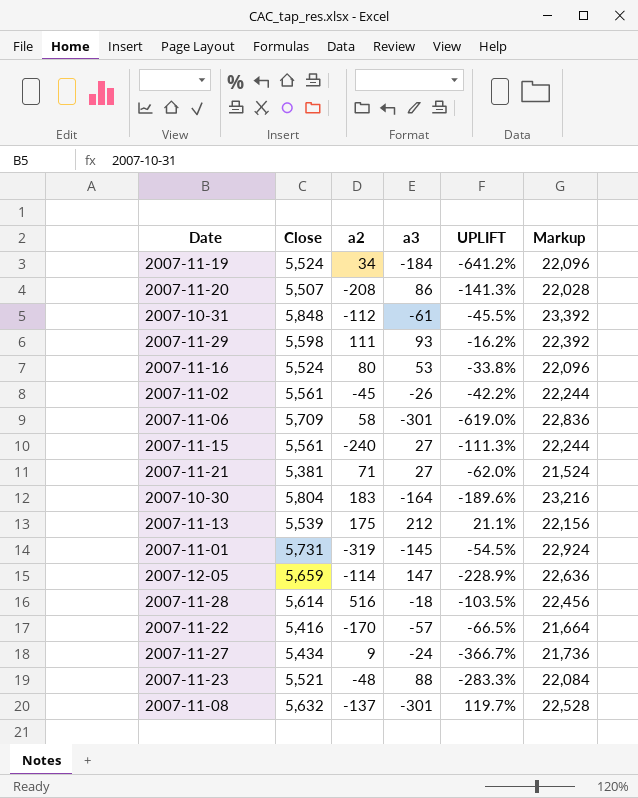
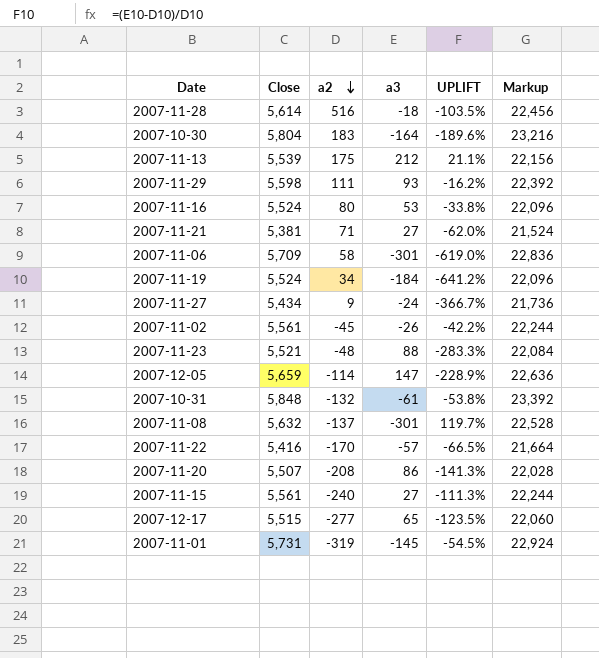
row order: none -> a2 descending
2007-10-31 | a2: -112 -> -132
2007-10-31 | UPLIFT: -45.5% -> -53.8%
row 2007-12-17: none -> 5,515 | -277 | 65 | -123.5% | 22,060

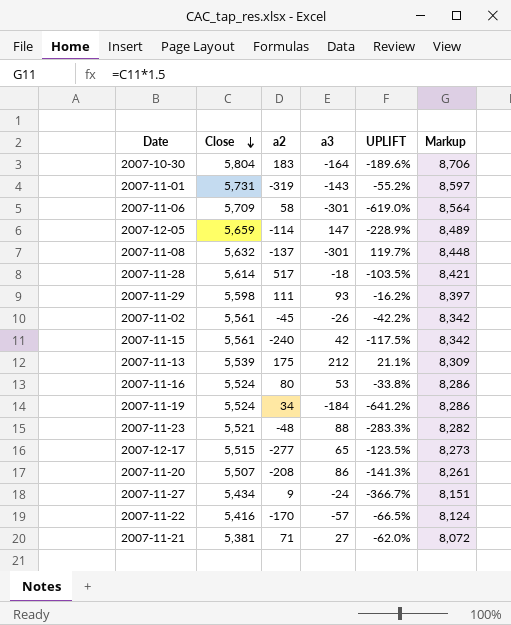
row order: a2 descending -> Close descending
column Markup | formula: [Close] * 4 -> [Close] * 1.5
row 2007-10-31: 5,848 | -132 | -61 | -53.8% | 23,392 -> none
2007-11-01 | a3: -145 -> -143
2007-11-01 | UPLIFT: -54.5% -> -55.2%
2007-11-28 | a2: 516 -> 517
2007-11-15 | a3: 27 -> 42
2007-11-15 | UPLIFT: -111.3% -> -117.5%

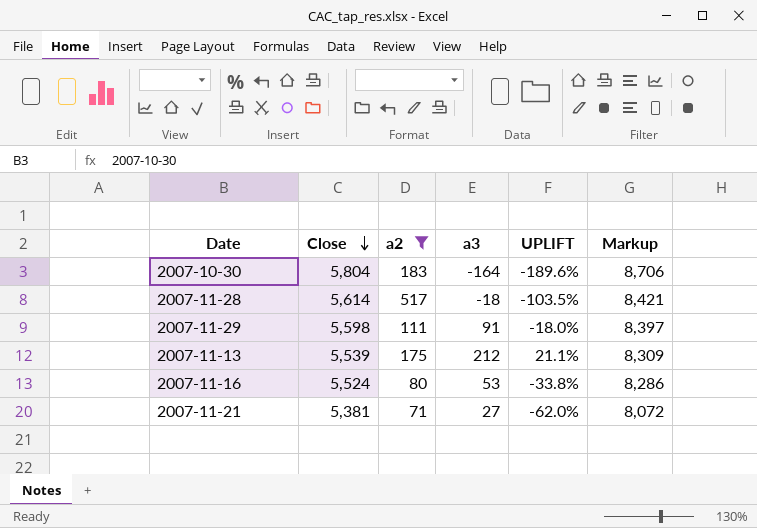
filter: none -> a2 >= 71
2007-11-29 | a3: 93 -> 91
2007-11-29 | UPLIFT: -16.2% -> -18.0%

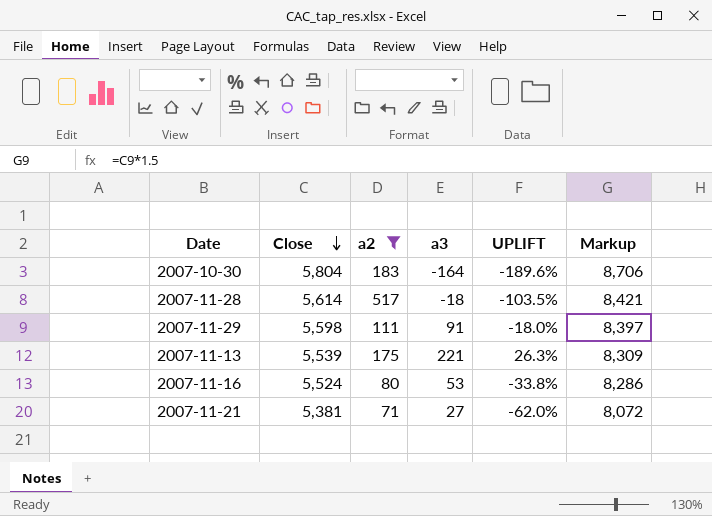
2007-11-13 | a3: 212 -> 221
2007-11-13 | UPLIFT: 21.1% -> 26.3%

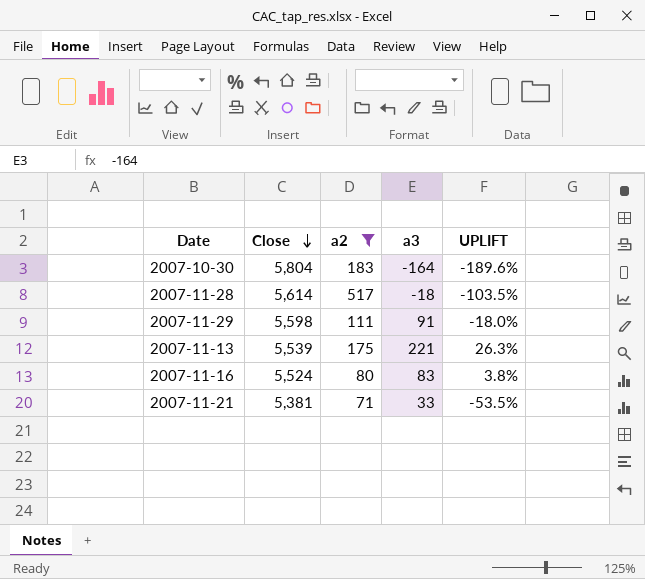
column Markup | formula: [Close] * 1.5 -> none
2007-11-16 | a3: 53 -> 83
2007-11-16 | UPLIFT: -33.8% -> 3.8%
2007-11-21 | a3: 27 -> 33
2007-11-21 | UPLIFT: -62.0% -> -53.5%

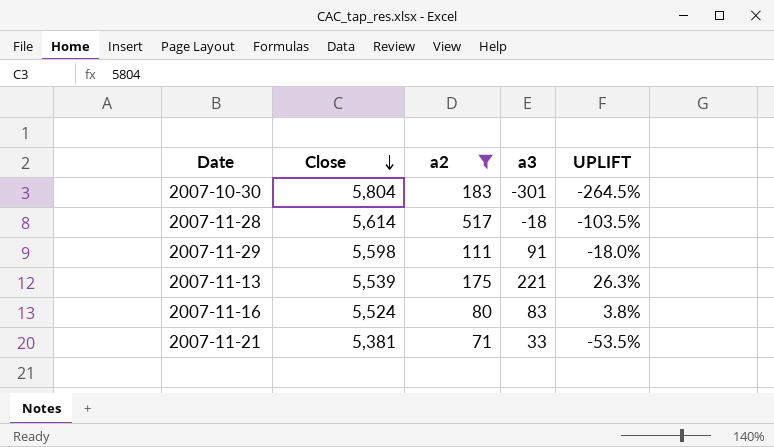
2007-10-30 | a3: -164 -> -301
2007-10-30 | UPLIFT: -189.6% -> -264.5%

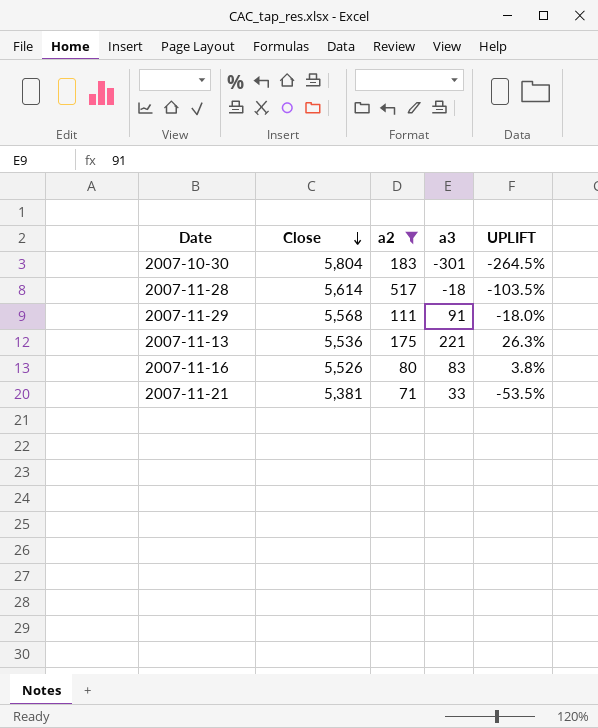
2007-11-29 | Close: 5,598 -> 5,568
2007-11-13 | Close: 5,539 -> 5,536
2007-11-16 | Close: 5,524 -> 5,526

